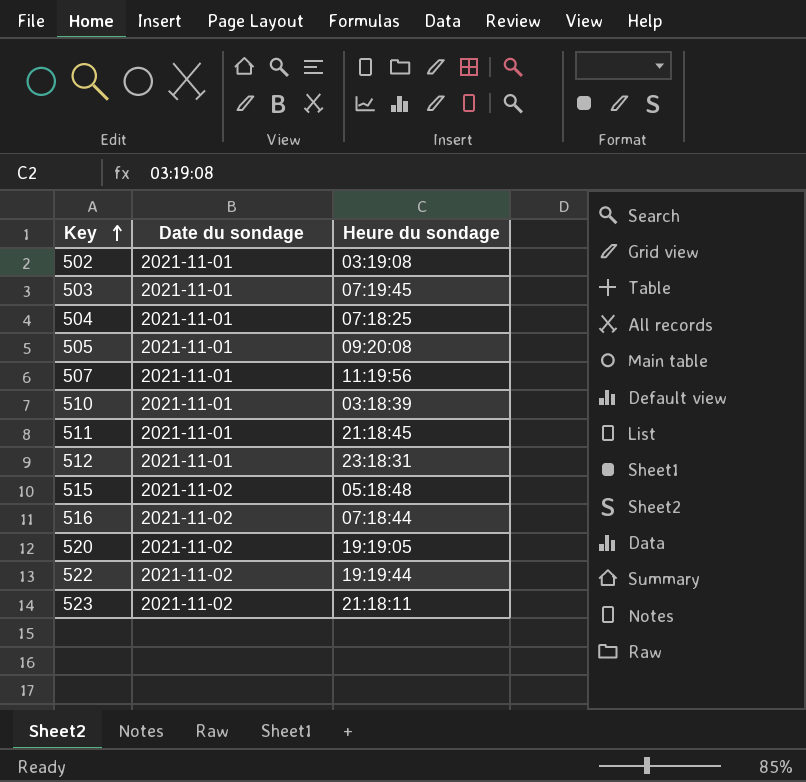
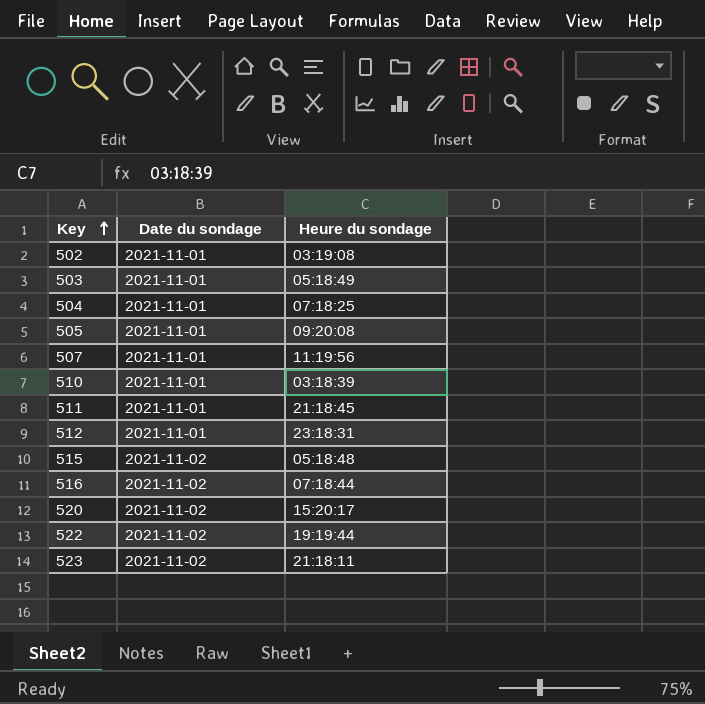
503 | Heure du sondage: 07:19:45 -> 05:18:49
520 | Heure du sondage: 19:19:05 -> 15:20:17

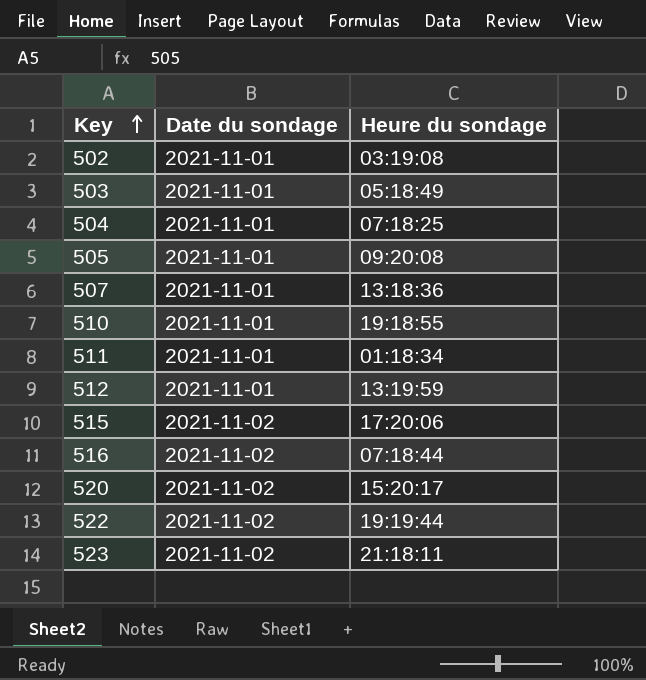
507 | Heure du sondage: 11:19:56 -> 13:18:36
510 | Heure du sondage: 03:18:39 -> 19:18:55
511 | Heure du sondage: 21:18:45 -> 01:18:34
512 | Heure du sondage: 23:18:31 -> 13:19:59
515 | Heure du sondage: 05:18:48 -> 17:20:06

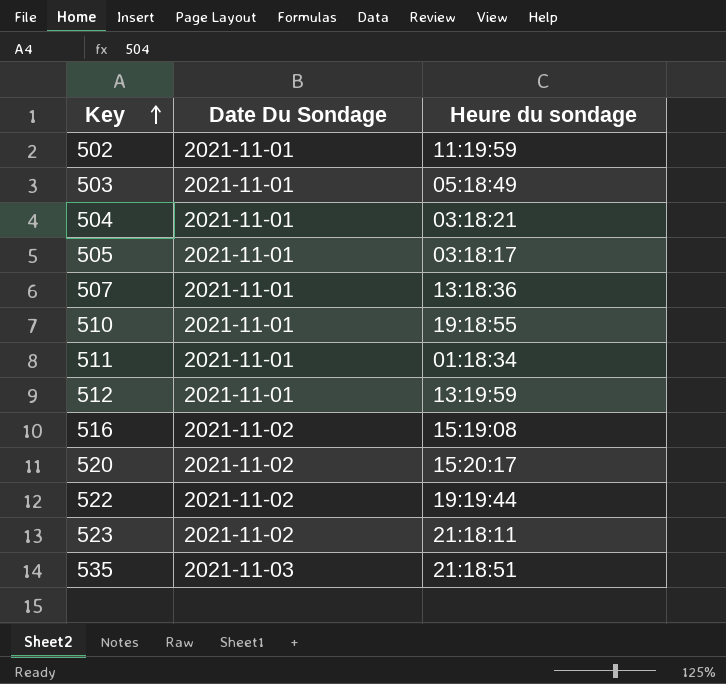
column name: Date du sondage -> Date Du Sondage
row 515: 2021-11-02 | 17:20:06 -> none
502 | Heure du sondage: 03:19:08 -> 11:19:59
504 | Heure du sondage: 07:18:25 -> 03:18:21
505 | Heure du sondage: 09:20:08 -> 03:18:17
516 | Heure du sondage: 07:18:44 -> 15:19:08
row 535: none -> 2021-11-03 | 21:18:51

